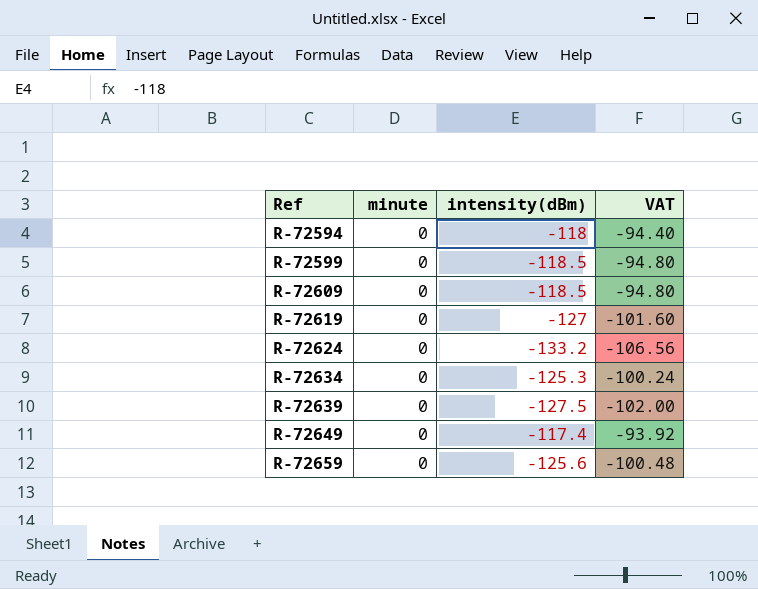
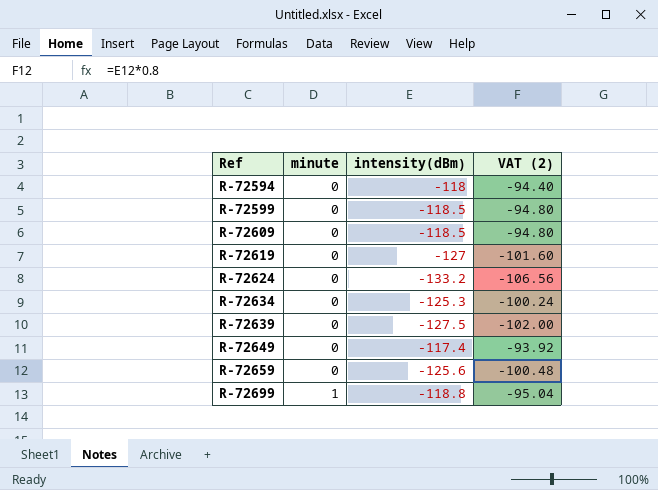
column name: VAT -> VAT (2)
row R-72699: none -> 1 | -118.8 | -95.04

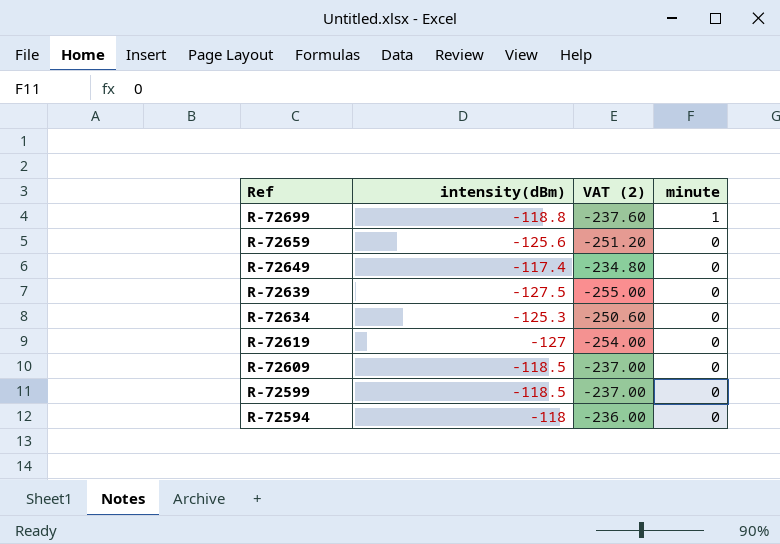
row order: Ref ascending -> Ref descending
column VAT (2) | formula: [intensity(dBm)] * 0.8 -> [intensity(dBm)] * 2
column minute | position: 2 -> 4
row R-72624: 0 | -133.2 | -106.56 -> none

